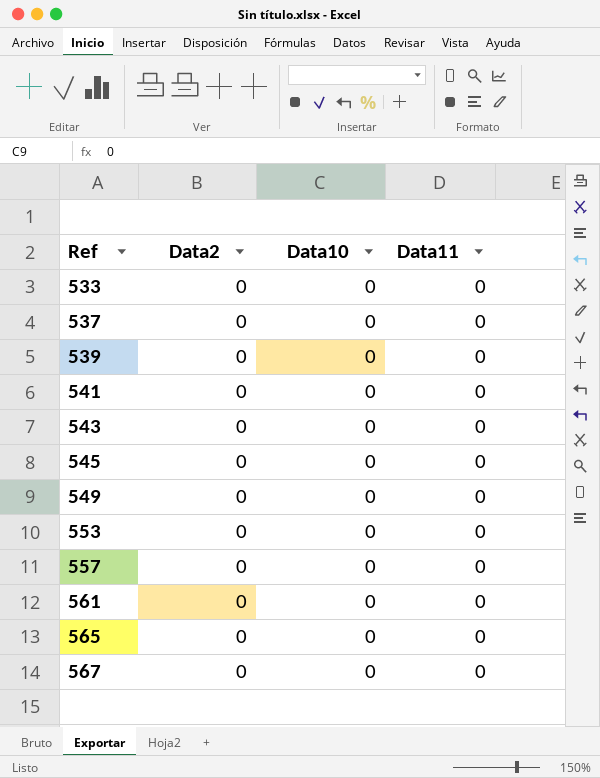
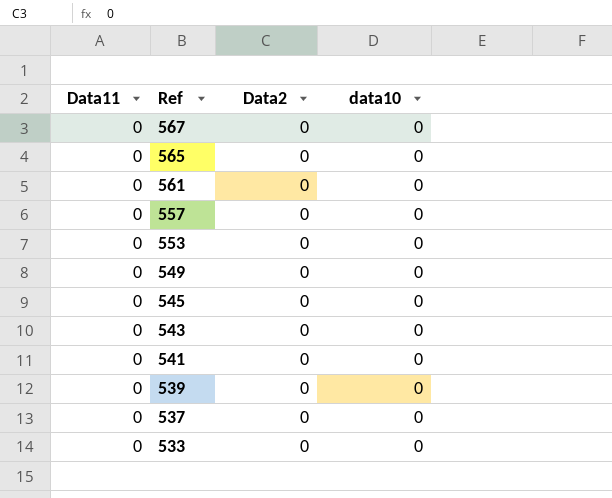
row order: Ref ascending -> Ref descending
column Data11 | position: 4 -> 1
column name: Data10 -> data10

